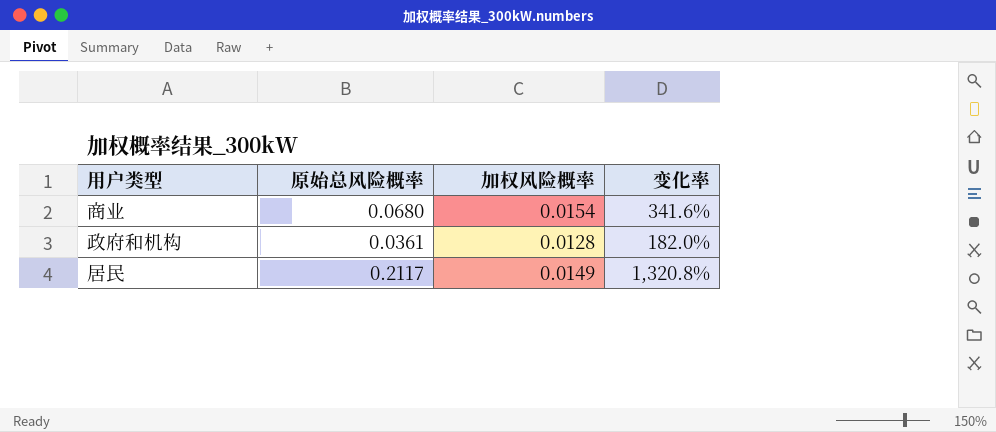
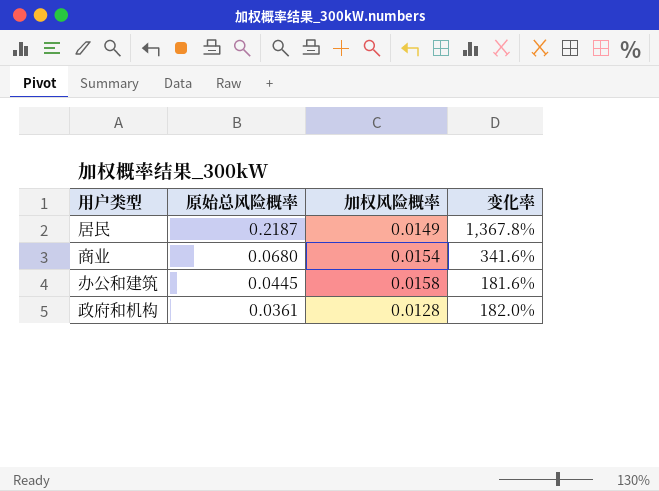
row order: none -> 原始总风险概率 descending
居民 | 原始总风险概率: 0.2117 -> 0.2187
居民 | 变化率: 1,320.8% -> 1,367.8%
row 办公和建筑: none -> 0.0445 | 0.0158 | 181.6%

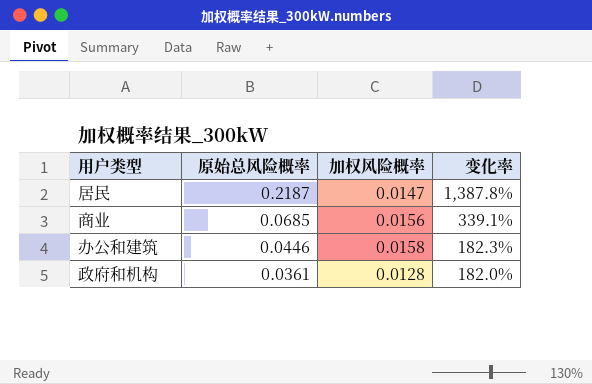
居民 | 加权风险概率: 0.0149 -> 0.0147
居民 | 变化率: 1,367.8% -> 1,387.8%
商业 | 原始总风险概率: 0.0680 -> 0.0685
商业 | 加权风险概率: 0.0154 -> 0.0156
商业 | 变化率: 341.6% -> 339.1%
办公和建筑 | 原始总风险概率: 0.0445 -> 0.0446
办公和建筑 | 变化率: 181.6% -> 182.3%

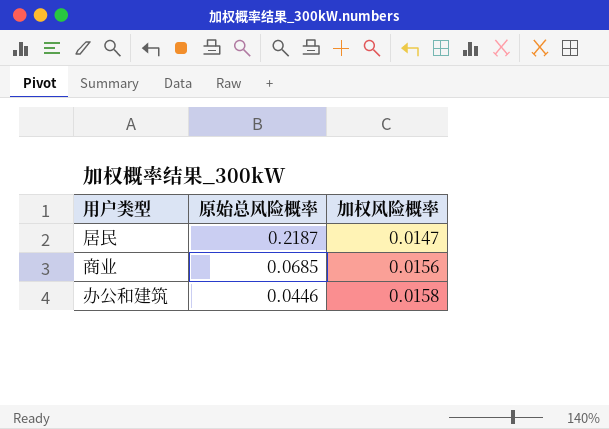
column 变化率 | formula: ([原始总风险概率] - [加权风险概率]) / [加权风险概率] -> none
row 政府和机构: 0.0361 | 0.0128 | 182.0% -> none

